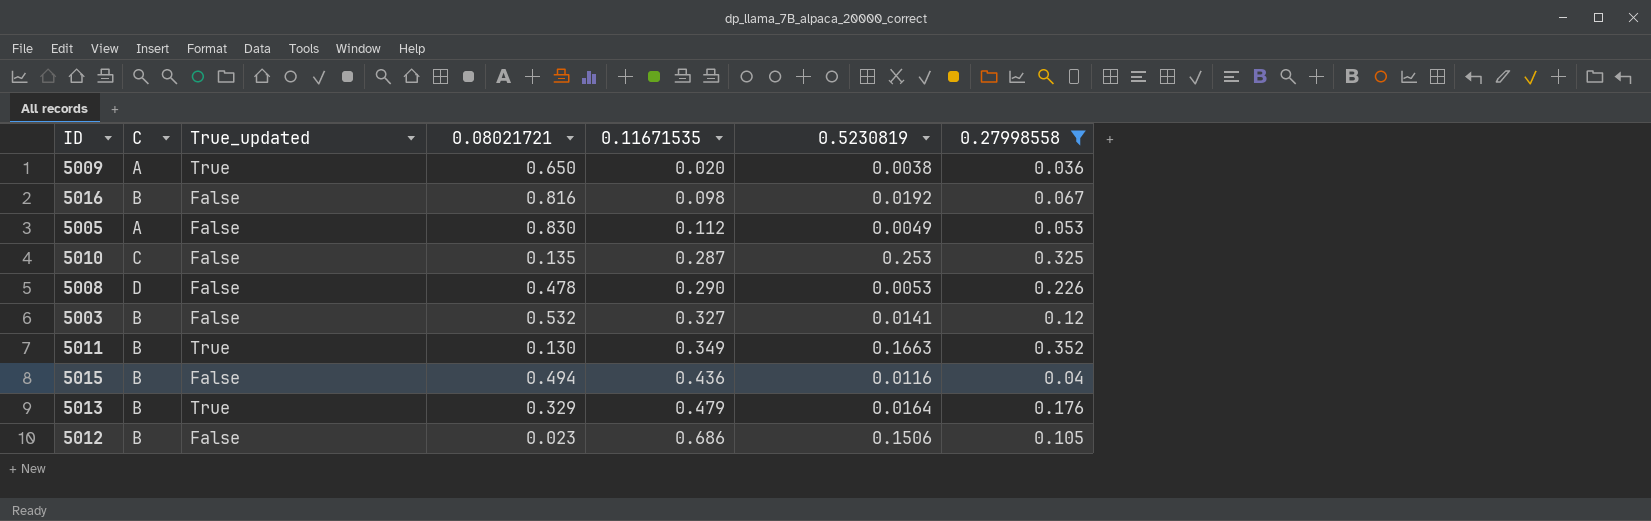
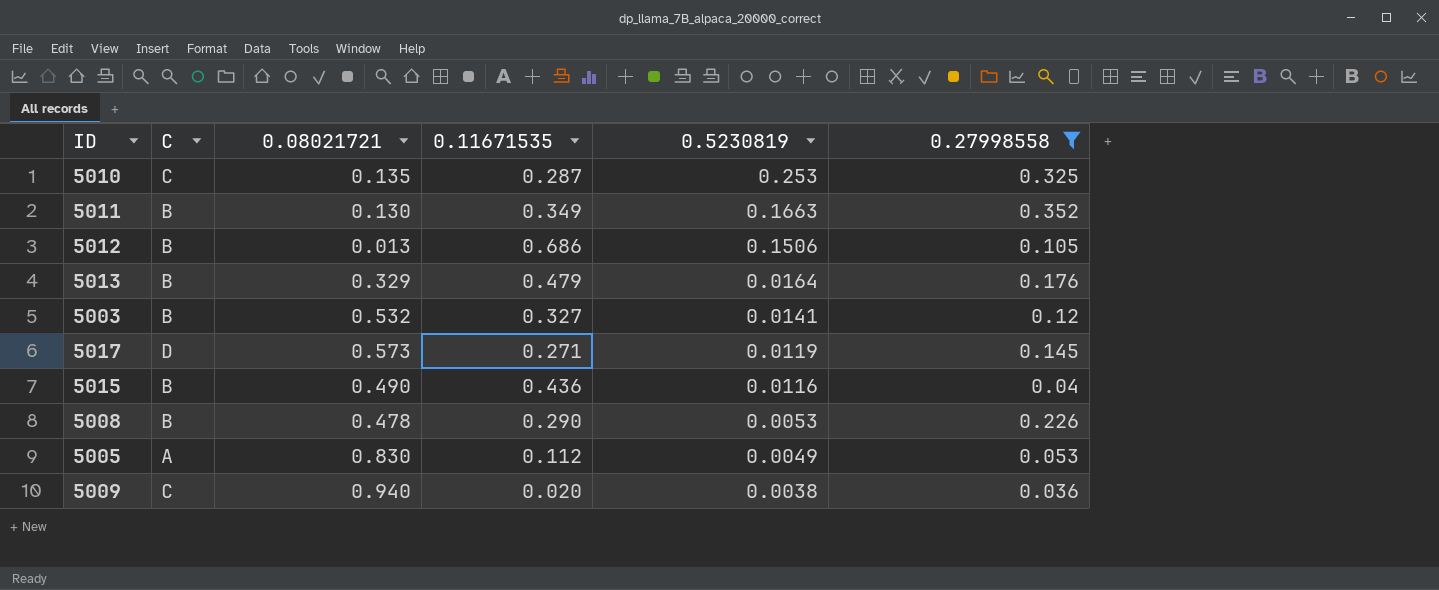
row order: 0.11671535 ascending -> 0.5230819 descending
column True_updated | position: 3 -> none
row 5016: B | False | 0.816 | 0.098 | 0.0192 | 0.067 -> none
5012 | 0.08021721: 0.023 -> 0.013
row 5017: none -> D | 0.573 | 0.271 | 0.0119 | 0.145
5015 | 0.08021721: 0.494 -> 0.490
5008 | C: D -> B
5009 | C: A -> C
5009 | 0.08021721: 0.650 -> 0.940

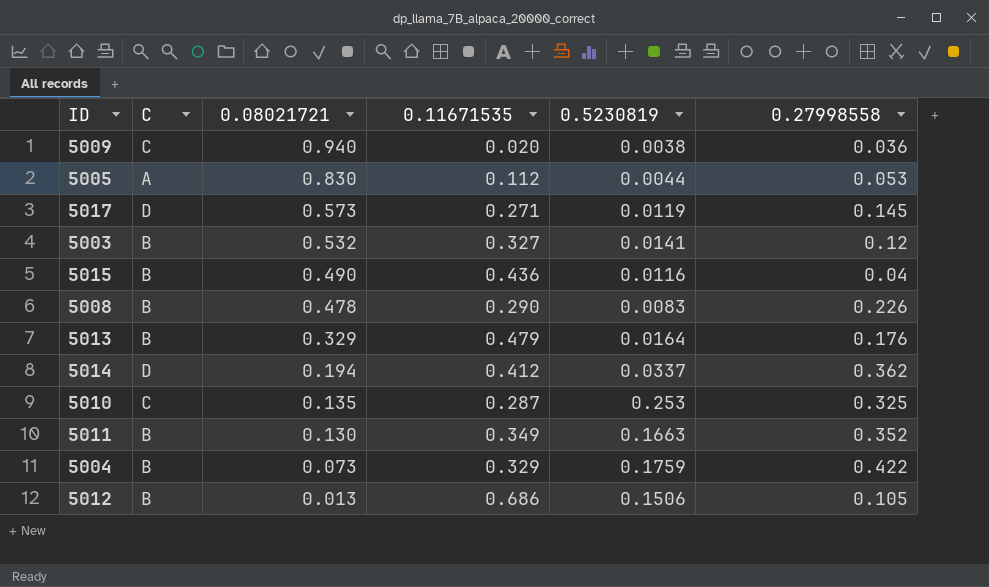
filter: 0.27998558 <= 0.352 -> none
row order: 0.5230819 descending -> 0.08021721 descending
5005 | 0.5230819: 0.0049 -> 0.0044
5008 | 0.5230819: 0.0053 -> 0.0083

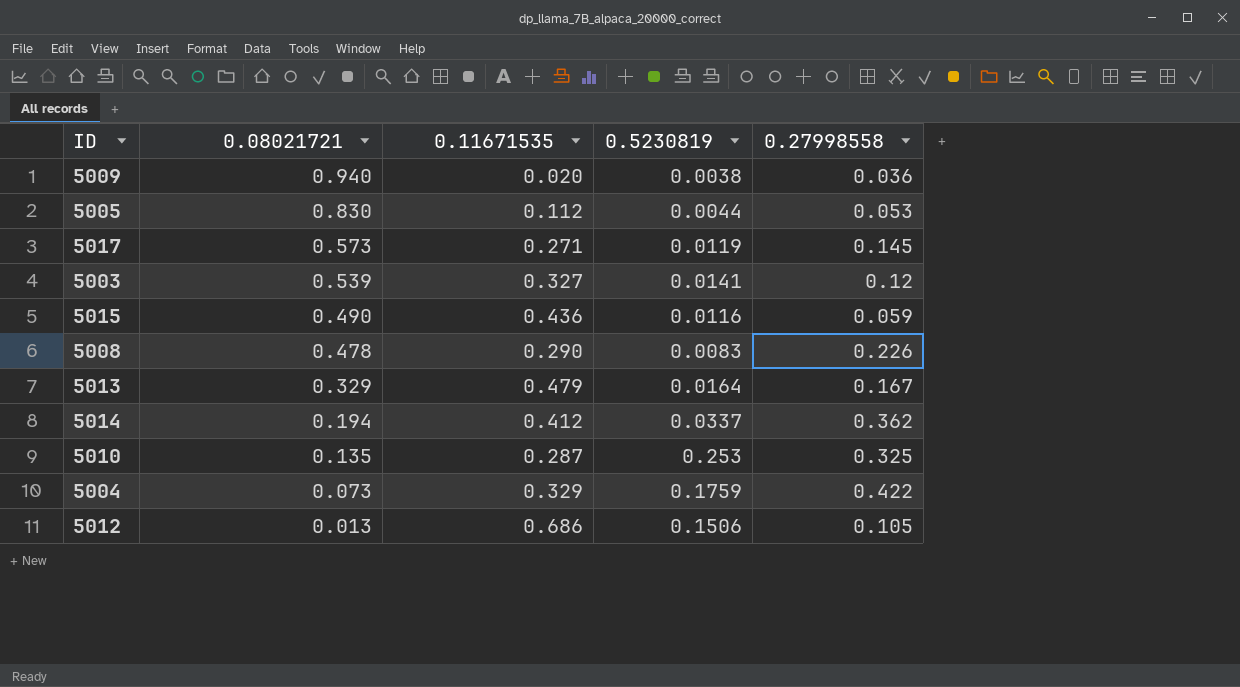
column C | position: 2 -> none
row 5011: B | 0.130 | 0.349 | 0.1663 | 0.352 -> none
5003 | 0.08021721: 0.532 -> 0.539
5015 | 0.27998558: 0.04 -> 0.059
5013 | 0.27998558: 0.176 -> 0.167

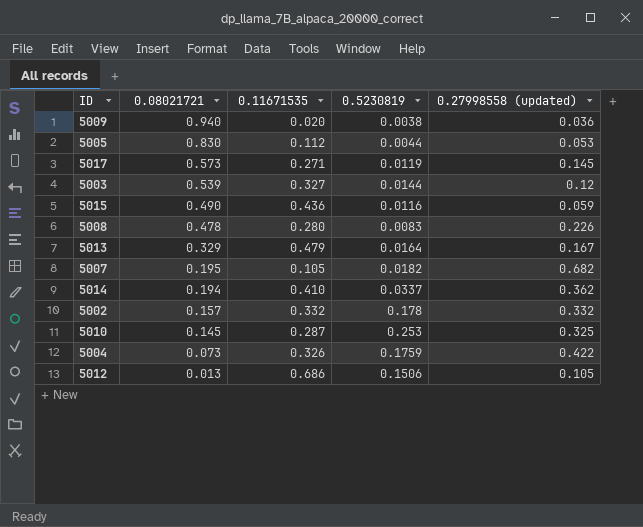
column name: 0.27998558 -> 0.27998558 (updated)
5003 | 0.5230819: 0.0141 -> 0.0144
5008 | 0.11671535: 0.290 -> 0.280
row 5007: none -> 0.195 | 0.105 | 0.0182 | 0.682
5014 | 0.11671535: 0.412 -> 0.410
row 5002: none -> 0.157 | 0.332 | 0.178 | 0.332
5010 | 0.08021721: 0.135 -> 0.145
5004 | 0.11671535: 0.329 -> 0.326

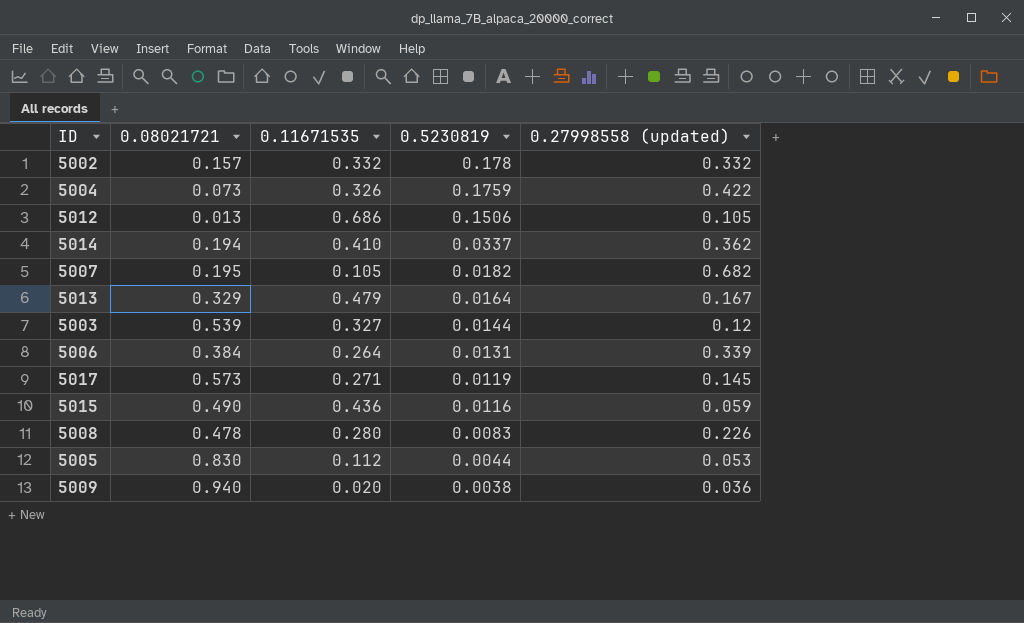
row order: 0.08021721 descending -> 0.5230819 descending
row 5010: 0.145 | 0.287 | 0.253 | 0.325 -> none
row 5006: none -> 0.384 | 0.264 | 0.0131 | 0.339

